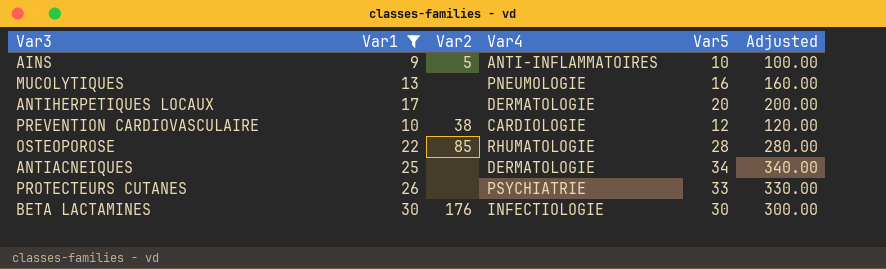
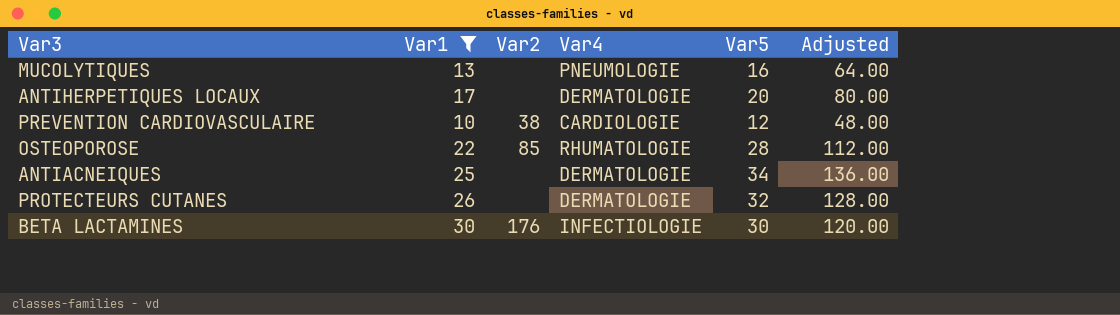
column Adjusted | formula: [Var5] * 10 -> [Var5] * 4
row AINS: 9 | 5 | ANTI-INFLAMMATOIRES | 10 | 100.00 -> none
PROTECTEURS CUTANES | Var4: PSYCHIATRIE -> DERMATOLOGIE
PROTECTEURS CUTANES | Var5: 33 -> 32

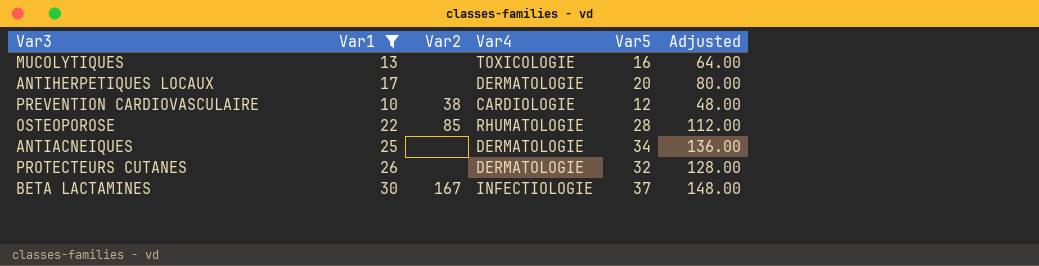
MUCOLYTIQUES | Var4: PNEUMOLOGIE -> TOXICOLOGIE
BETA LACTAMINES | Var2: 176 -> 167
BETA LACTAMINES | Var5: 30 -> 37
BETA LACTAMINES | Adjusted: 120.00 -> 148.00

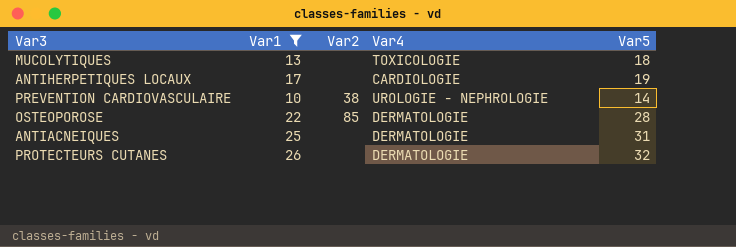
column Adjusted | formula: [Var5] * 4 -> none
row BETA LACTAMINES: 30 | 167 | INFECTIOLOGIE | 37 | 148.00 -> none
MUCOLYTIQUES | Var5: 16 -> 18
ANTIHERPETIQUES LOCAUX | Var4: DERMATOLOGIE -> CARDIOLOGIE
ANTIHERPETIQUES LOCAUX | Var5: 20 -> 19
PREVENTION CARDIOVASCULAIRE | Var4: CARDIOLOGIE -> UROLOGIE - NEPHROLOGIE
PREVENTION CARDIOVASCULAIRE | Var5: 12 -> 14
OSTEOPOROSE | Var4: RHUMATOLOGIE -> DERMATOLOGIE
ANTIACNEIQUES | Var5: 34 -> 31

